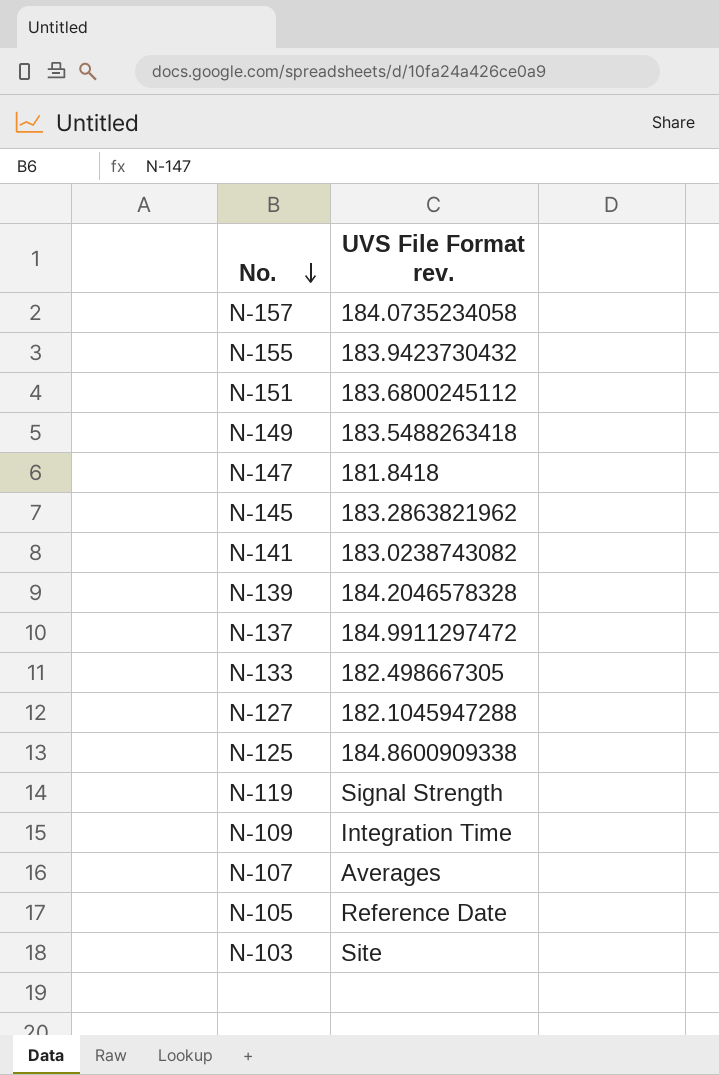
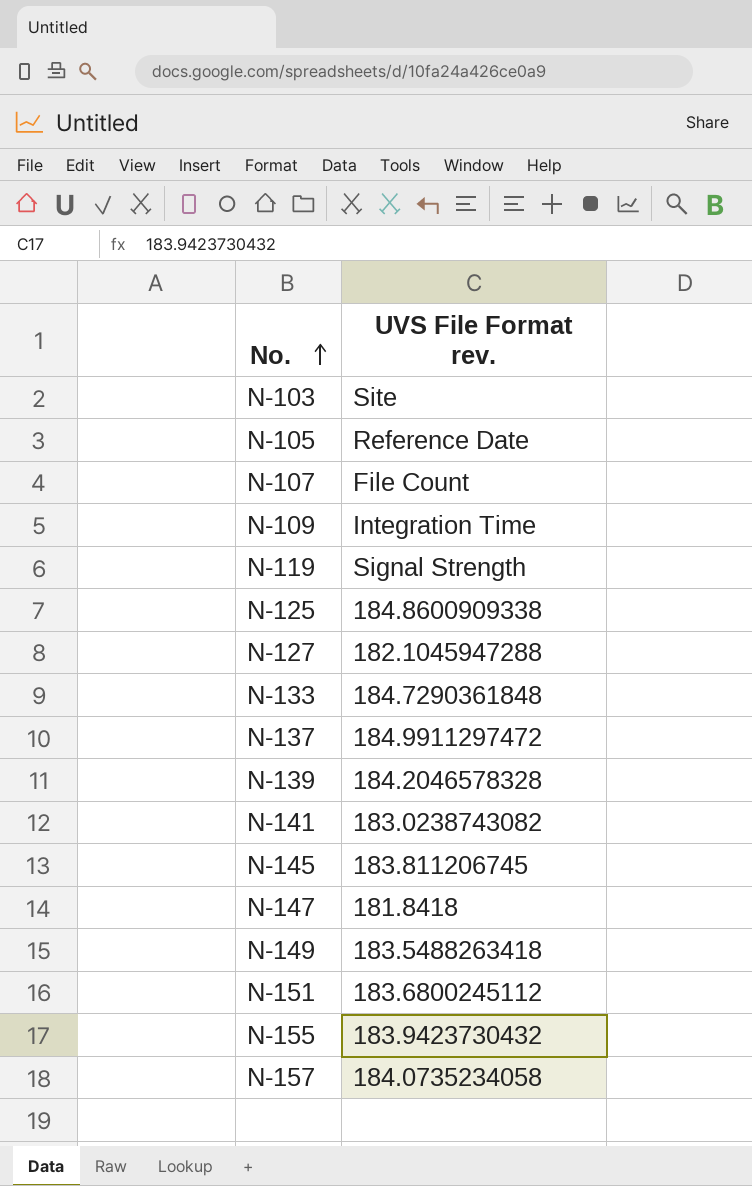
row order: No. descending -> No. ascending
N-107 | UVS File Format rev.: Averages -> File Count
N-133 | UVS File Format rev.: 182.498667305 -> 184.7290361848
N-145 | UVS File Format rev.: 183.2863821962 -> 183.811206745

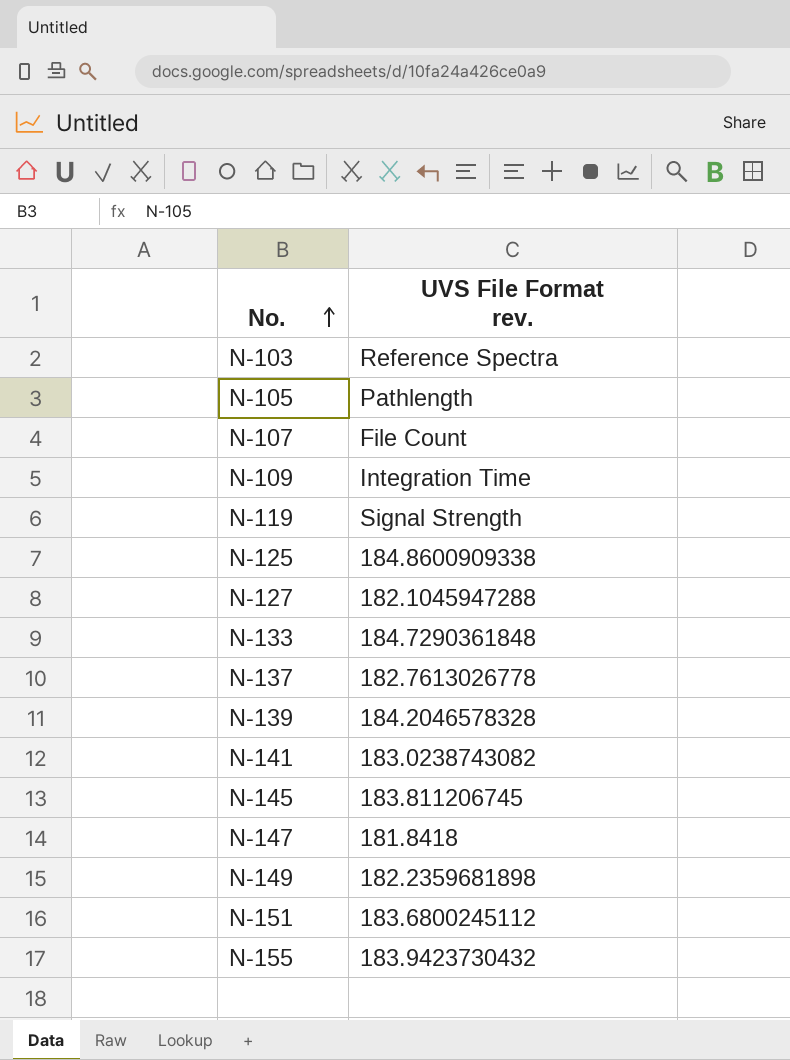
row N-157: 184.0735234058 -> none
N-103 | UVS File Format rev.: Site -> Reference Spectra
N-105 | UVS File Format rev.: Reference Date -> Pathlength
N-137 | UVS File Format rev.: 184.9911297472 -> 182.7613026778
N-149 | UVS File Format rev.: 183.5488263418 -> 182.2359681898

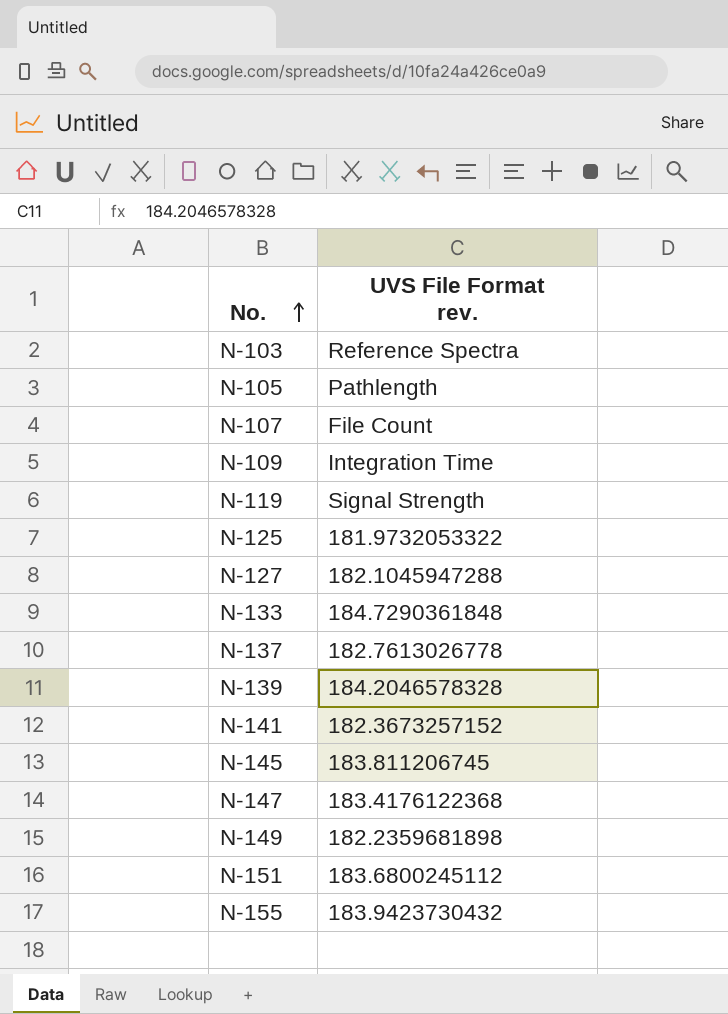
N-125 | UVS File Format rev.: 184.8600909338 -> 181.9732053322
N-141 | UVS File Format rev.: 183.0238743082 -> 182.3673257152
N-147 | UVS File Format rev.: 181.8418 -> 183.4176122368

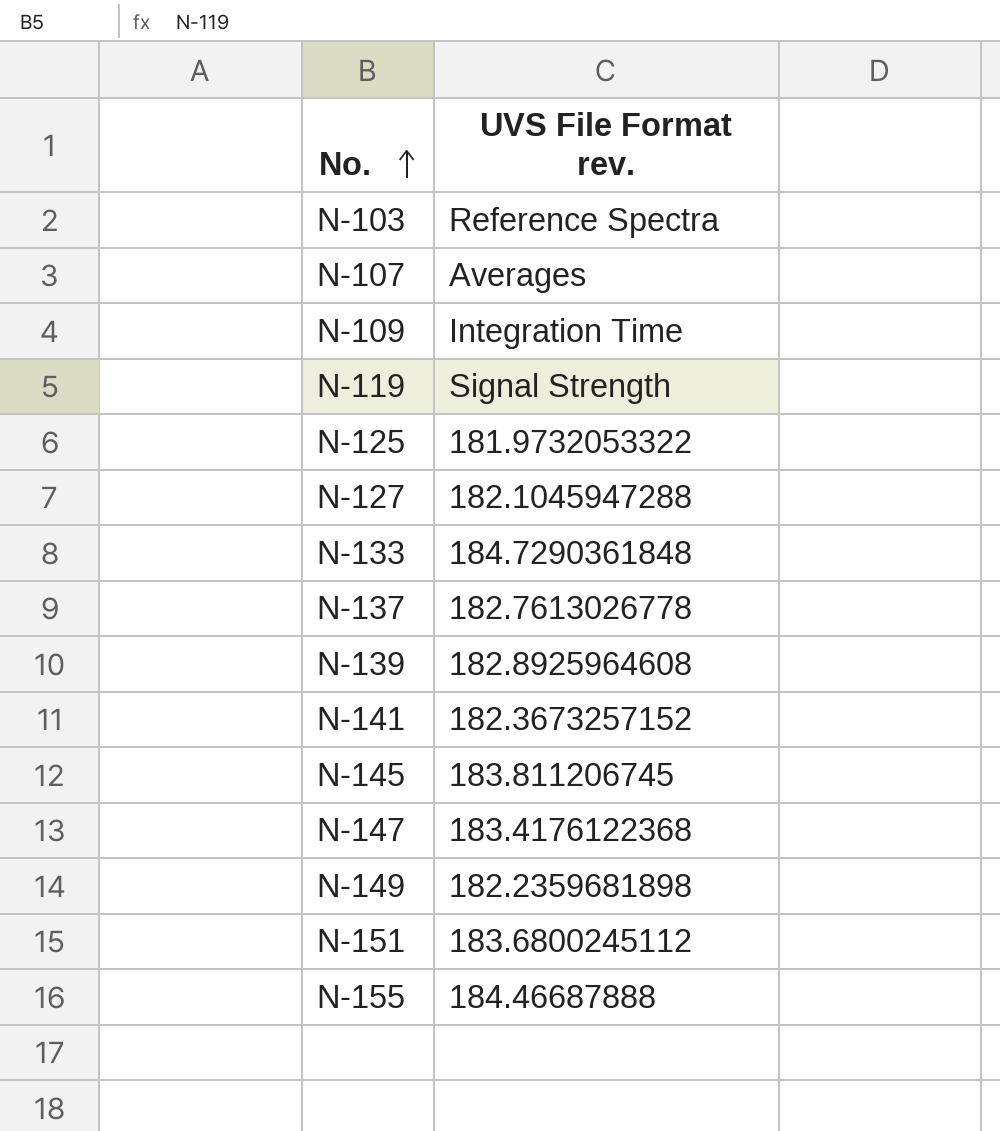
row N-105: Pathlength -> none
N-107 | UVS File Format rev.: File Count -> Averages
N-139 | UVS File Format rev.: 184.2046578328 -> 182.8925964608
N-155 | UVS File Format rev.: 183.9423730432 -> 184.46687888

